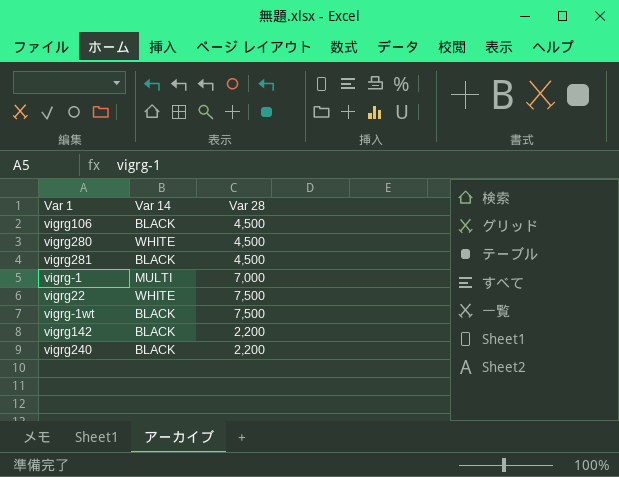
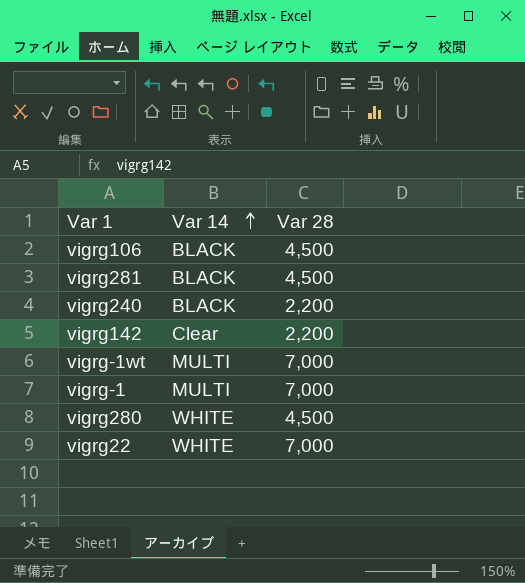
row order: none -> Var 14 ascending
vigrg142 | Var 14: BLACK -> Clear
vigrg-1wt | Var 14: BLACK -> MULTI
vigrg-1wt | Var 28: 7,500 -> 7,000
vigrg22 | Var 28: 7,500 -> 7,000

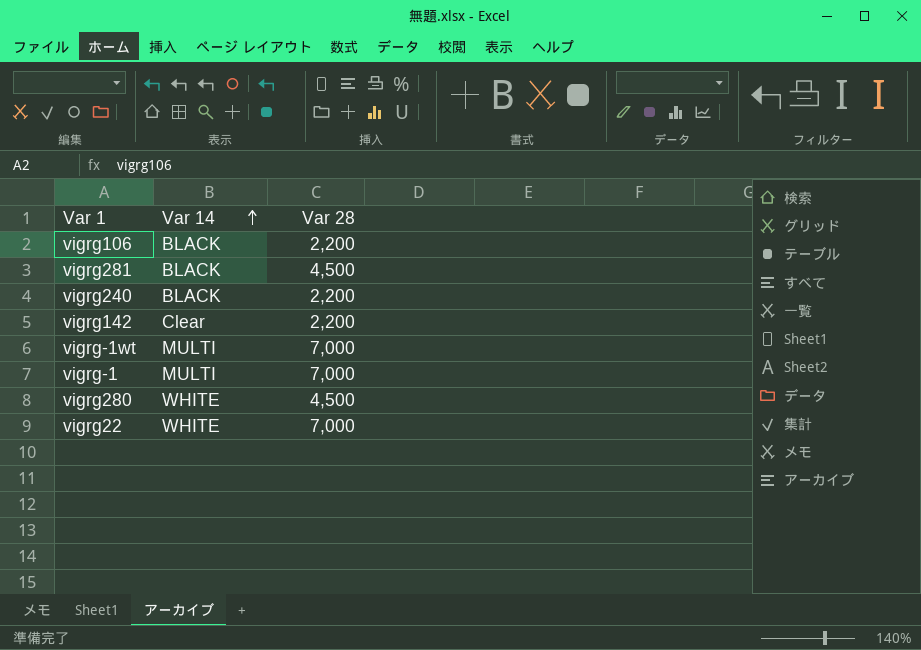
vigrg106 | Var 28: 4,500 -> 2,200

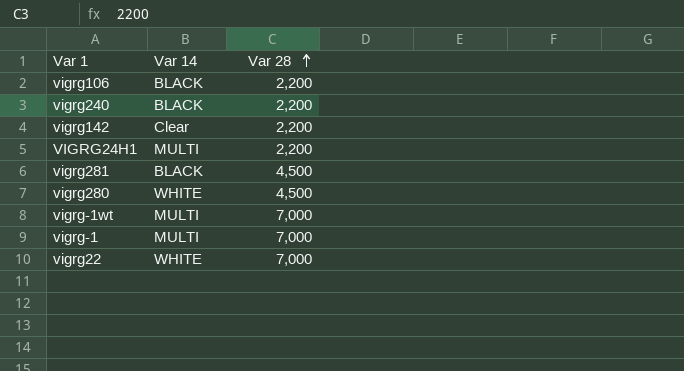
row order: Var 14 ascending -> Var 28 ascending
row VIGRG24H1: none -> MULTI | 2,200

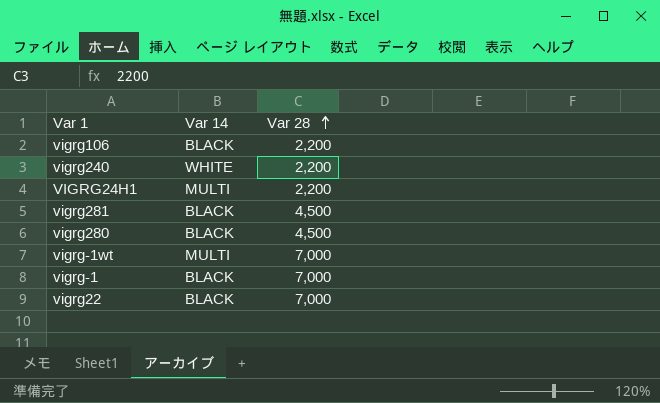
row vigrg142: Clear | 2,200 -> none
vigrg240 | Var 14: BLACK -> WHITE
vigrg280 | Var 14: WHITE -> BLACK
vigrg-1 | Var 14: MULTI -> BLACK
vigrg22 | Var 14: WHITE -> BLACK

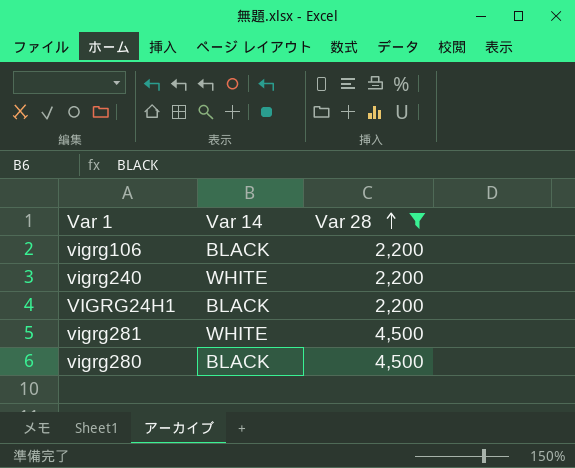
filter: none -> Var 28 != 7,000
VIGRG24H1 | Var 14: MULTI -> BLACK
vigrg281 | Var 14: BLACK -> WHITE

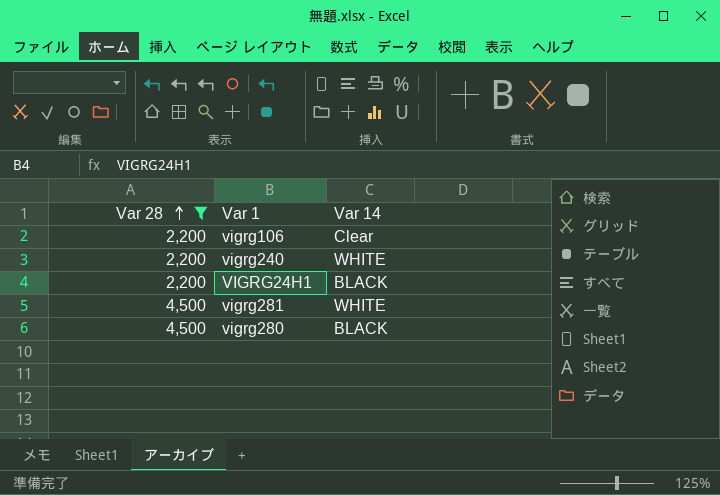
column Var 28 | position: 3 -> 1
vigrg106 | Var 14: BLACK -> Clear

